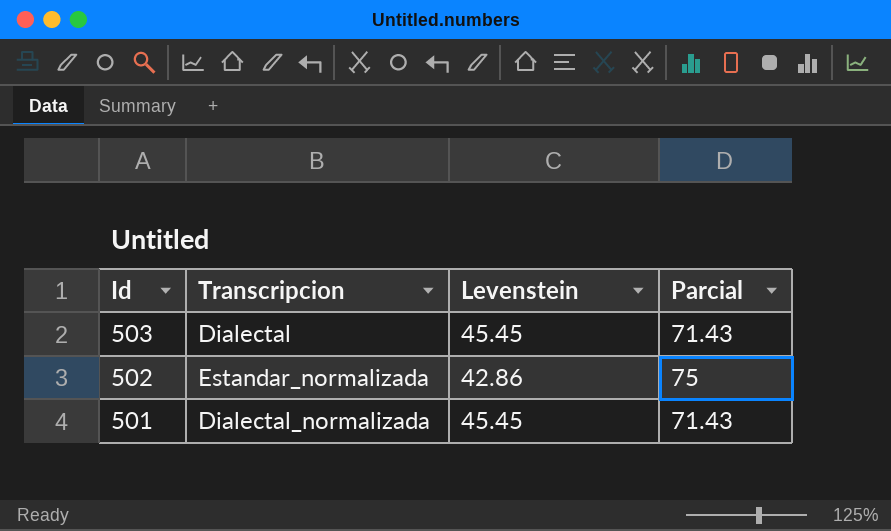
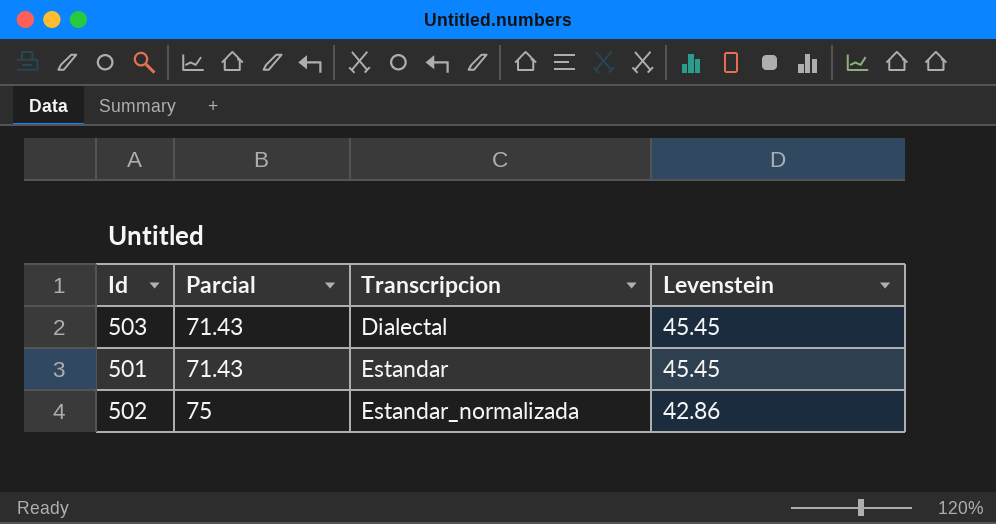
row order: Id descending -> Parcial ascending
column Parcial | position: 4 -> 2
501 | Transcripcion: Dialectal_normalizada -> Estandar

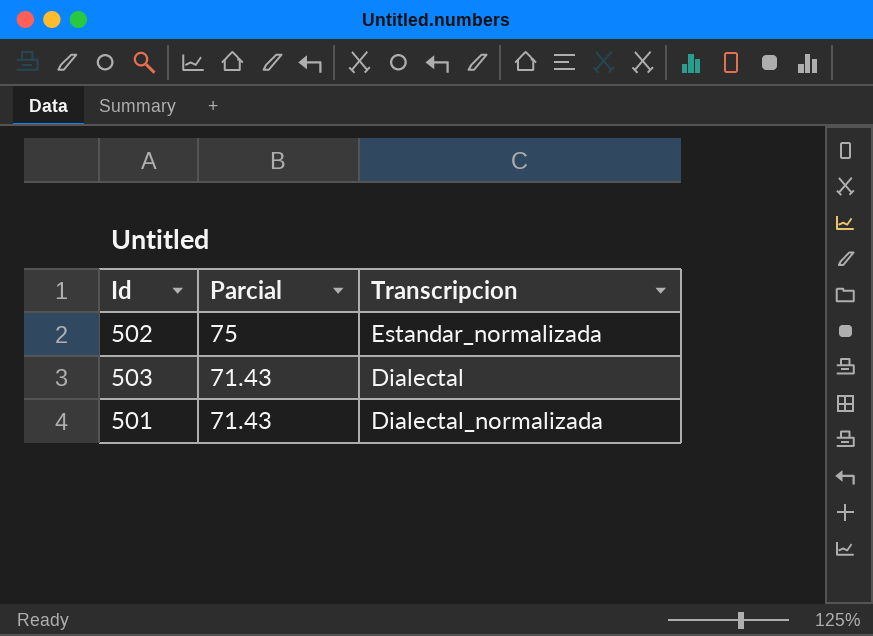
row order: Parcial ascending -> Parcial descending
column Levenstein | position: 4 -> none
501 | Transcripcion: Estandar -> Dialectal_normalizada

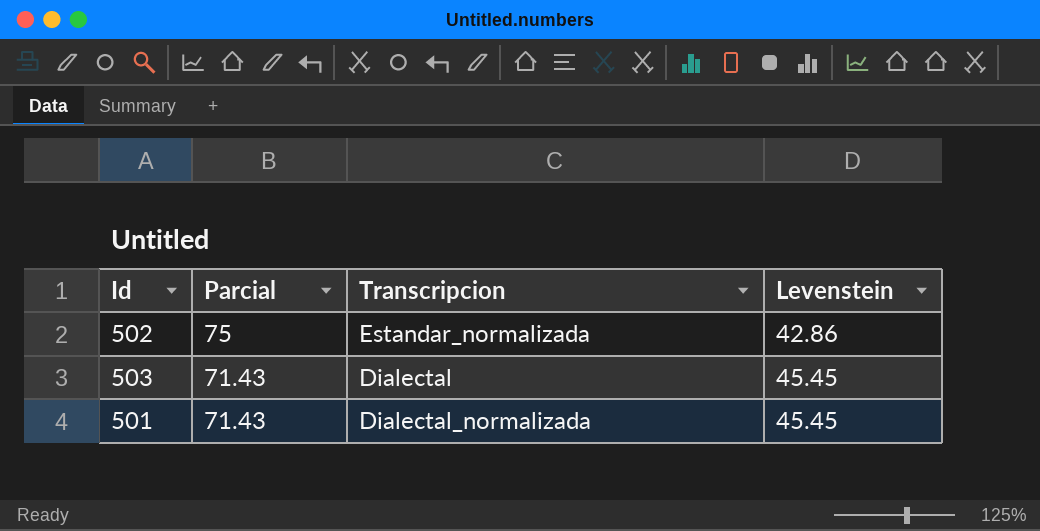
column Levenstein | position: none -> 4

